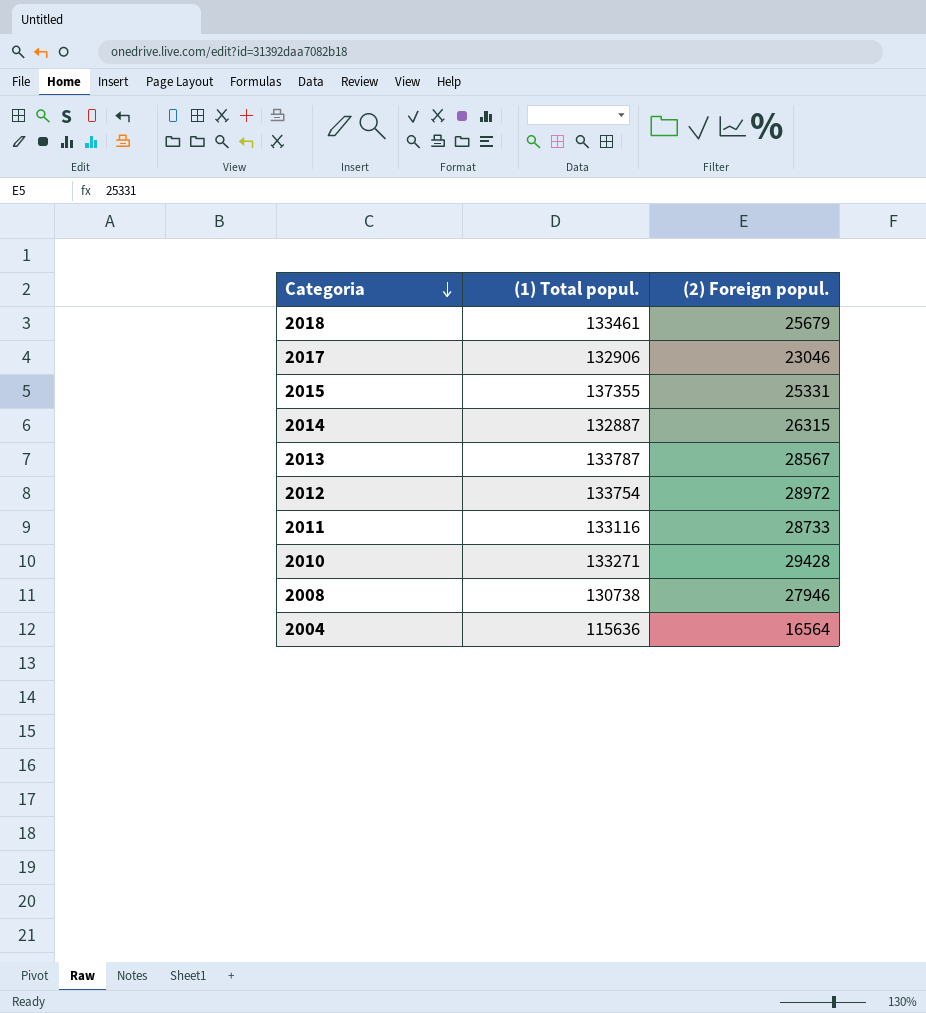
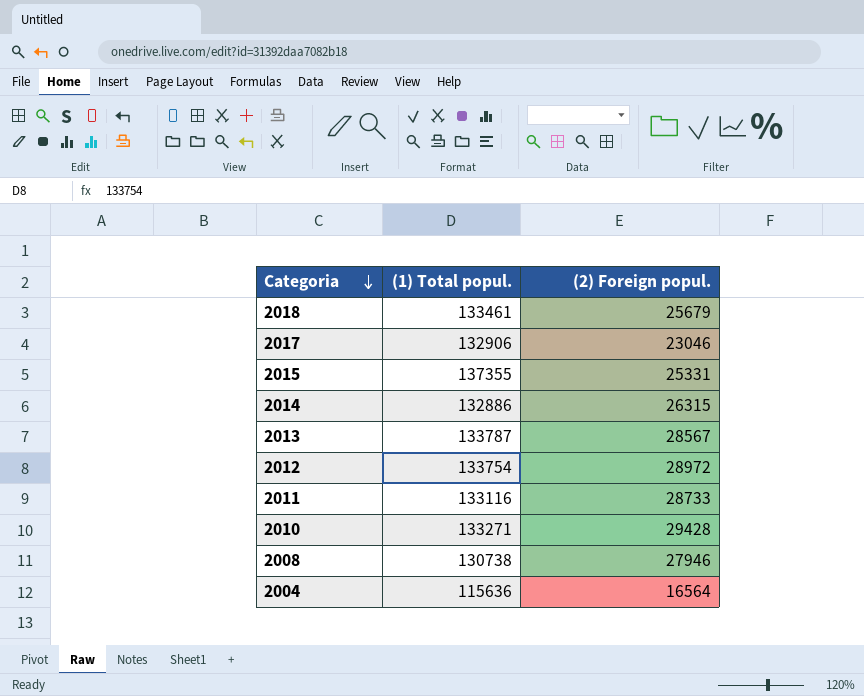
2014 | (1) Total popul.: 132887 -> 132886

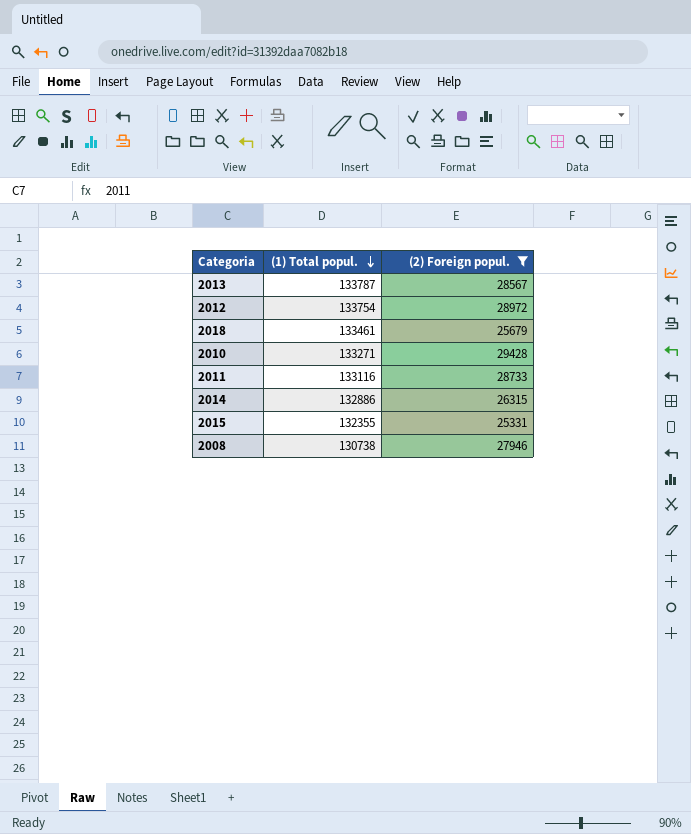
filter: none -> (2) Foreign popul. >= 25331
row order: Categoria descending -> (1) Total popul. descending
2015 | (1) Total popul.: 137355 -> 132355

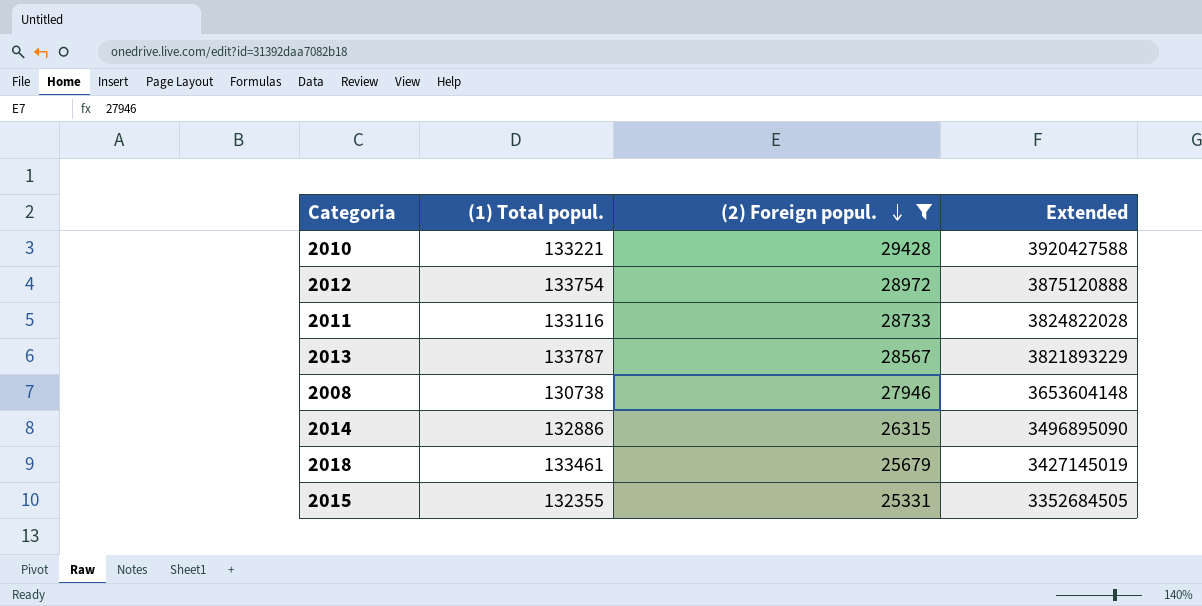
row order: (1) Total popul. descending -> (2) Foreign popul. descending
column Extended | formula: none -> [(1) Total popul.] * [(2) Foreign popul.]
2010 | (1) Total popul.: 133271 -> 133221

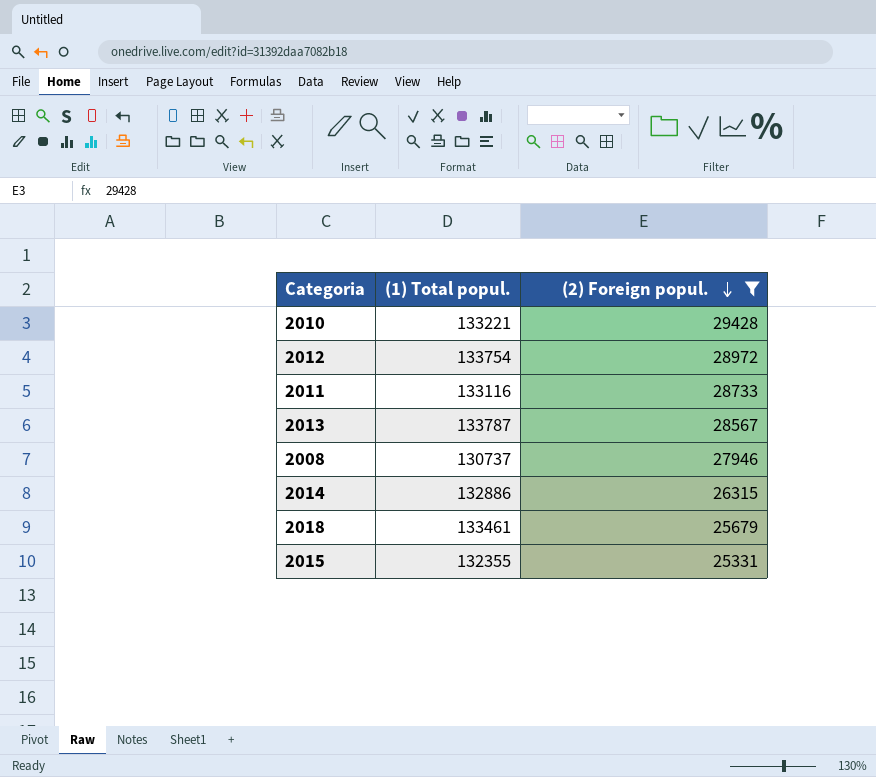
column Extended | formula: [(1) Total popul.] * [(2) Foreign popul.] -> none
2008 | (1) Total popul.: 130738 -> 130737

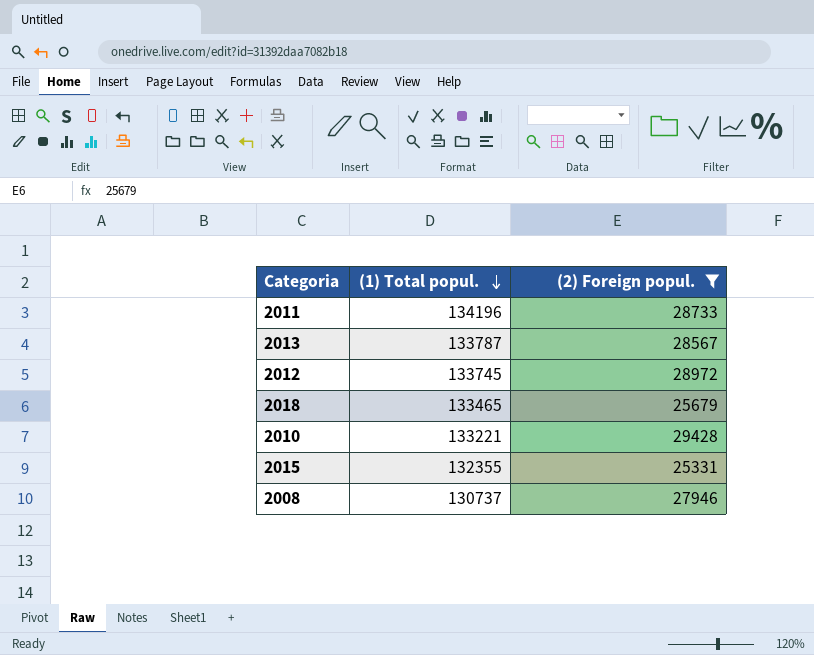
row order: (2) Foreign popul. descending -> (1) Total popul. descending
row 2014: 132886 | 26315 -> none
2011 | (1) Total popul.: 133116 -> 134196
2012 | (1) Total popul.: 133754 -> 133745
2018 | (1) Total popul.: 133461 -> 133465

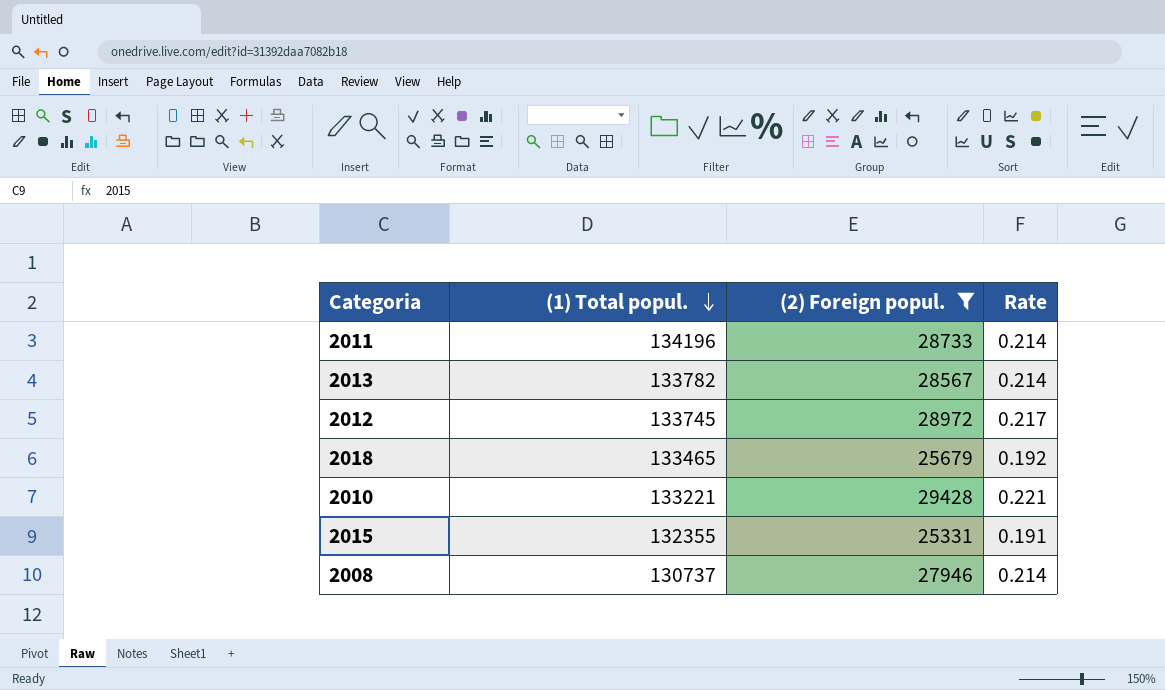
column Rate | formula: none -> [(2) Foreign popul.] / [(1) Total popul.]
2013 | (1) Total popul.: 133787 -> 133782

